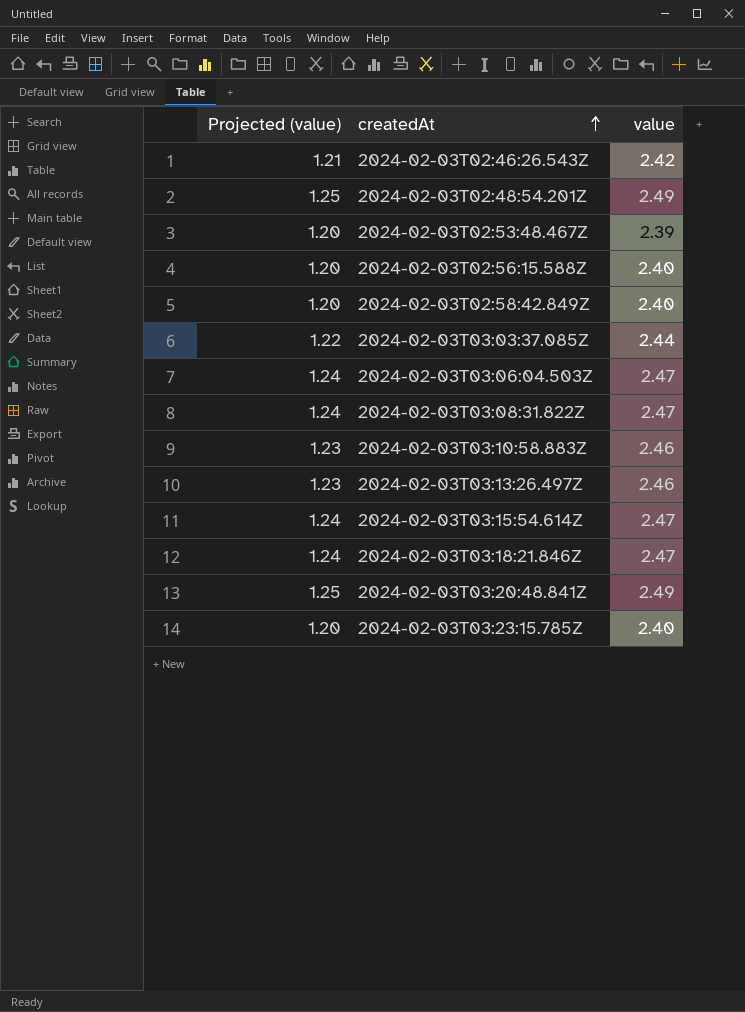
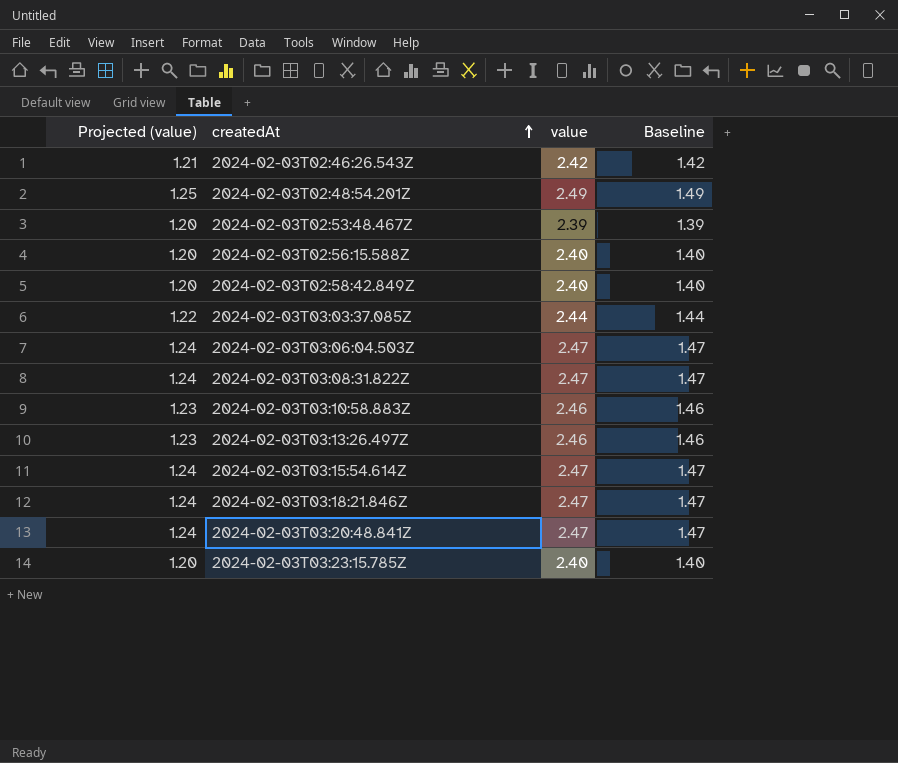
column Baseline | formula: none -> [value] - 1
2024-02-03T03:20:48.841Z | Projected (value): 1.25 -> 1.24
2024-02-03T03:20:48.841Z | value: 2.49 -> 2.47

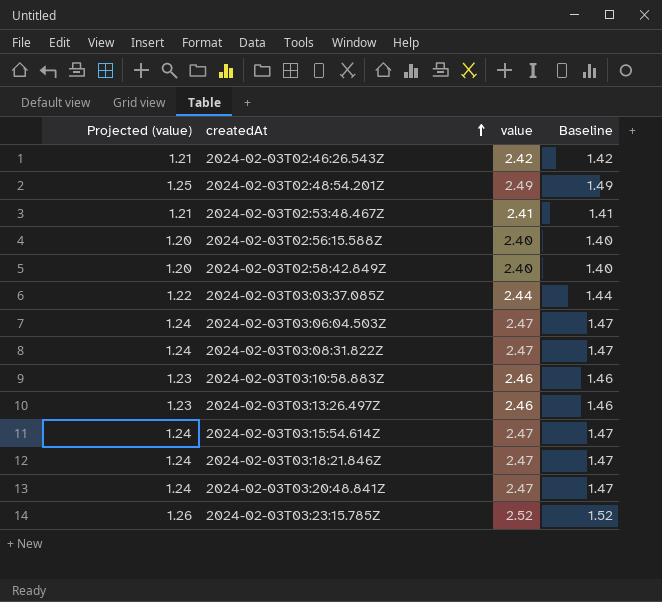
2024-02-03T02:53:48.467Z | Projected (value): 1.20 -> 1.21
2024-02-03T02:53:48.467Z | value: 2.39 -> 2.41
2024-02-03T02:53:48.467Z | Baseline: 1.39 -> 1.41
2024-02-03T03:23:15.785Z | Projected (value): 1.20 -> 1.26
2024-02-03T03:23:15.785Z | value: 2.40 -> 2.52
2024-02-03T03:23:15.785Z | Baseline: 1.40 -> 1.52

